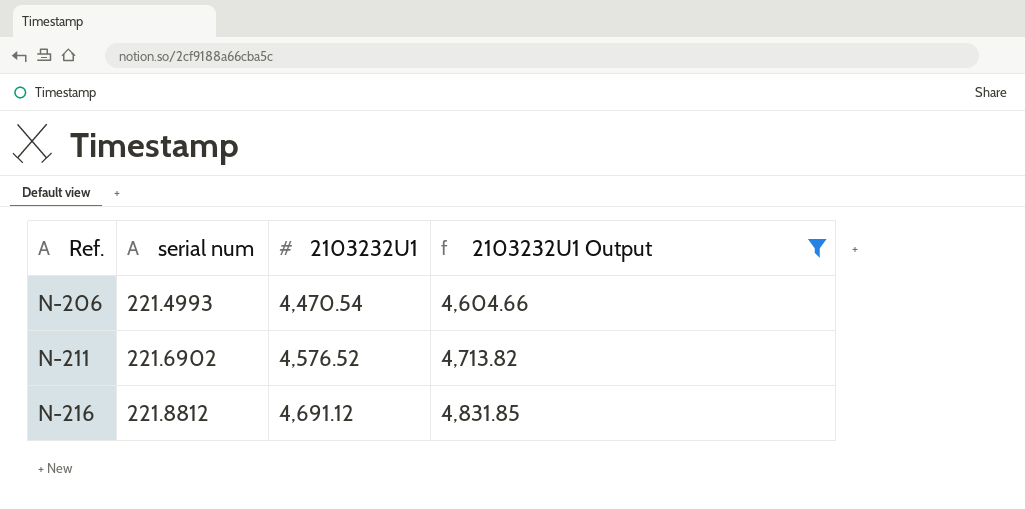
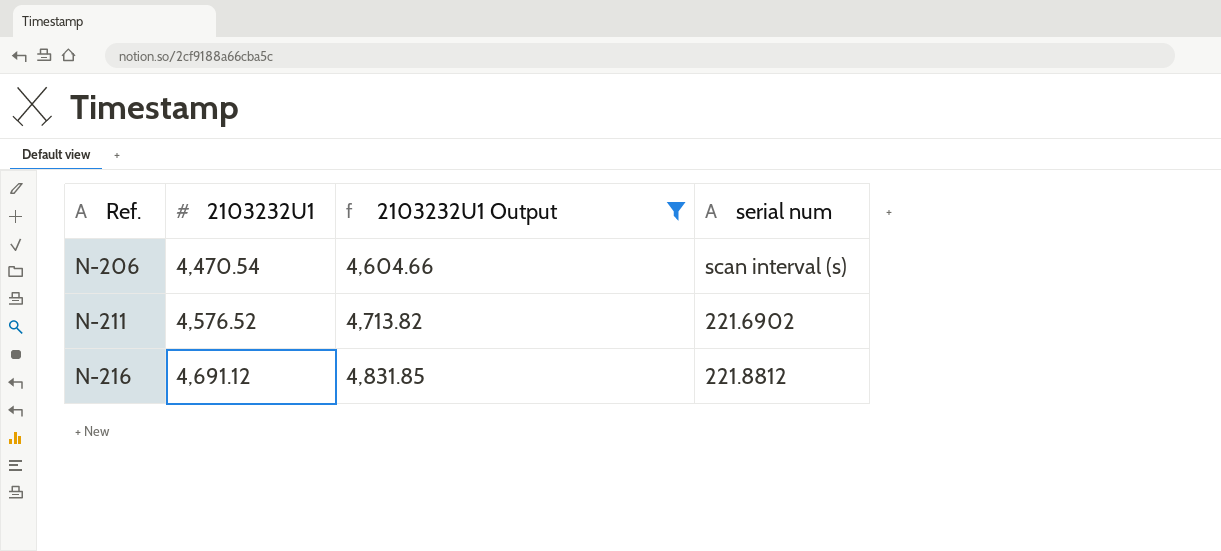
column serial num | position: 2 -> 4
N-206 | serial num: 221.4993 -> scan interval (s)

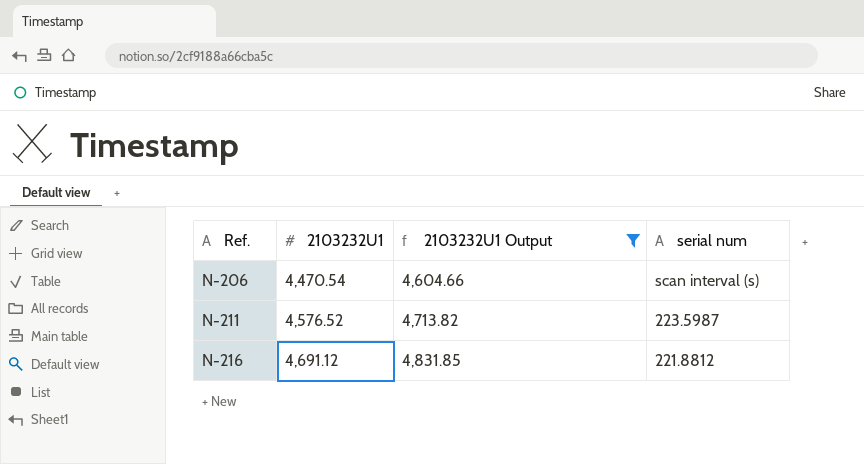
N-211 | serial num: 221.6902 -> 223.5987

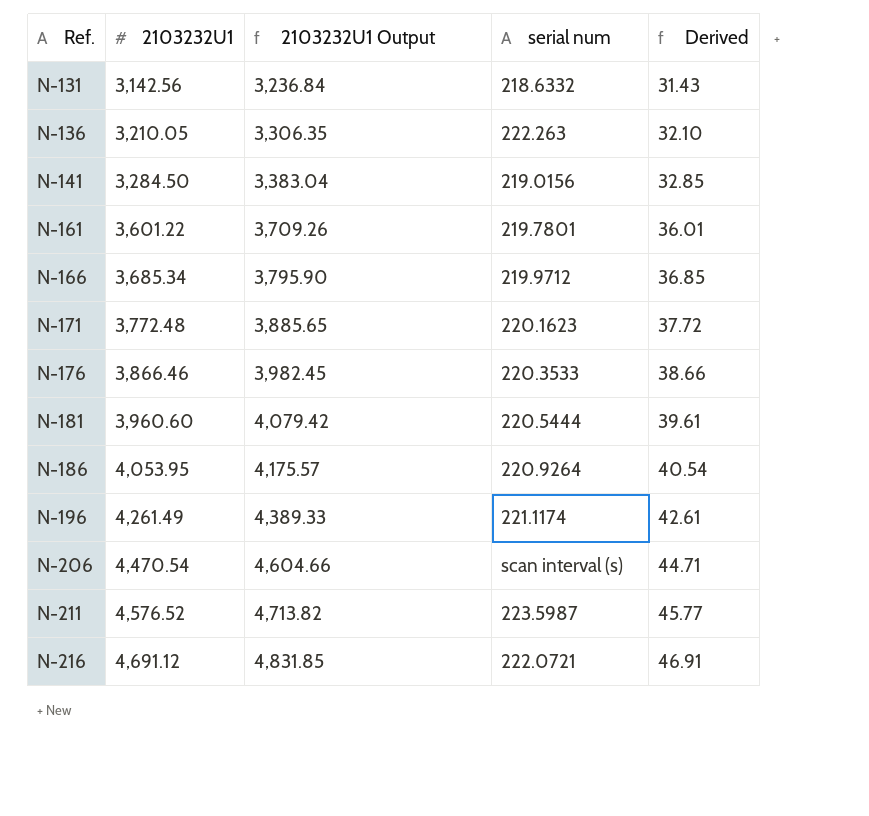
filter: 2103232U1 Output >= 4,604.66 -> none
column Derived | formula: none -> [2103232U1] * 0.01
N-216 | serial num: 221.8812 -> 222.0721

